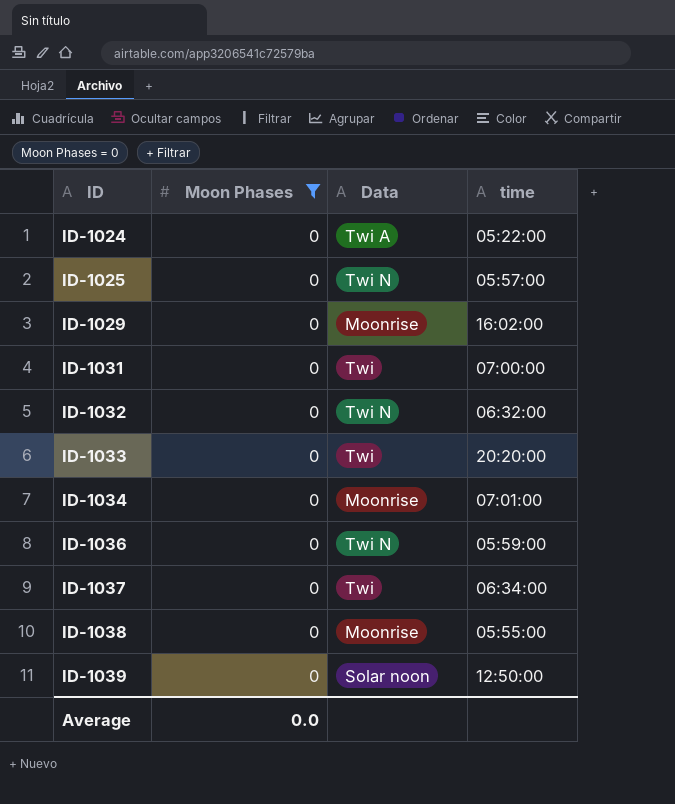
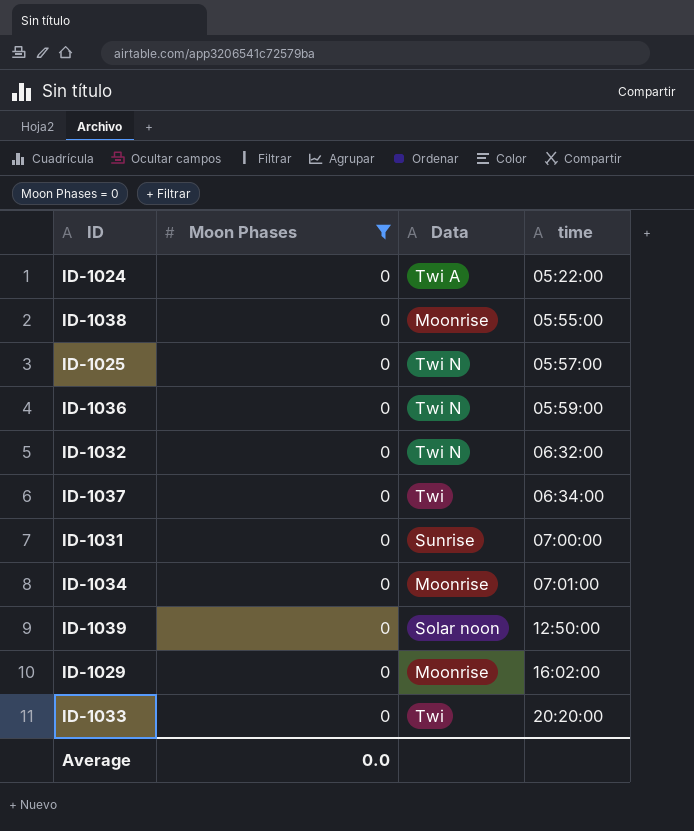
row order: ID ascending -> time ascending
ID-1031 | Data: Twi -> Sunrise

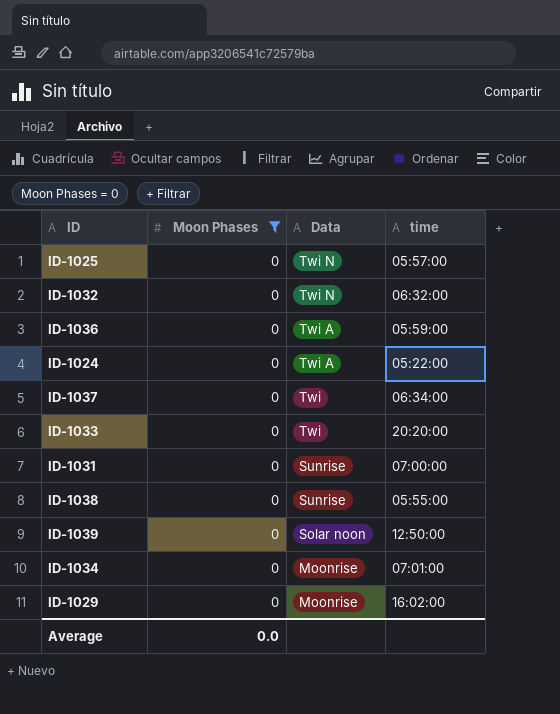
row order: time ascending -> Data descending
ID-1036 | Data: Twi N -> Twi A
ID-1038 | Data: Moonrise -> Sunrise

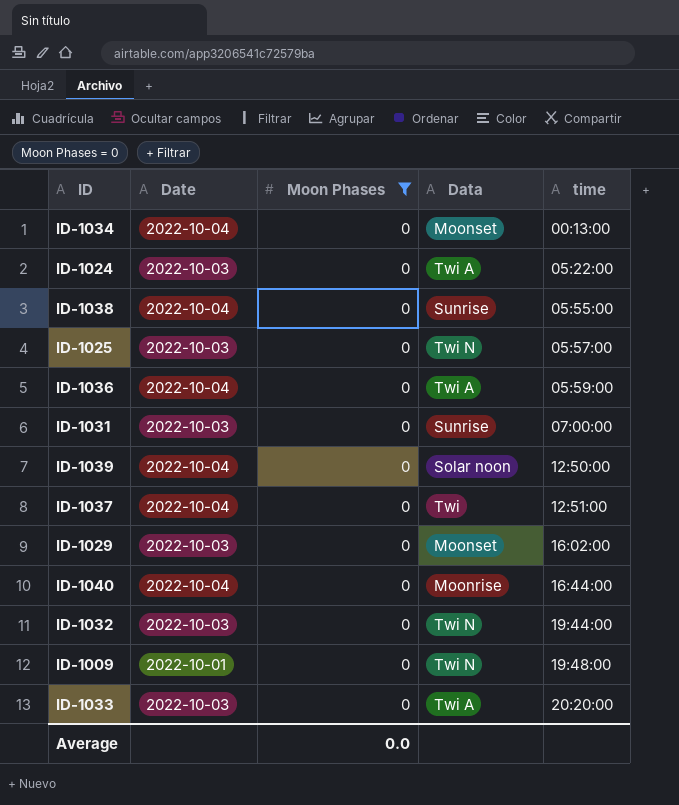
row order: Data descending -> time ascending
column Date | position: none -> 2
ID-1034 | Data: Moonrise -> Moonset
ID-1034 | time: 07:01:00 -> 00:13:00
ID-1037 | time: 06:34:00 -> 12:51:00
ID-1029 | Data: Moonrise -> Moonset
row ID-1040: none -> 2022-10-04 | 0 | Moonrise | 16:44:00
ID-1032 | time: 06:32:00 -> 19:44:00
row ID-1009: none -> 2022-10-01 | 0 | Twi N | 19:48:00
ID-1033 | Data: Twi -> Twi A

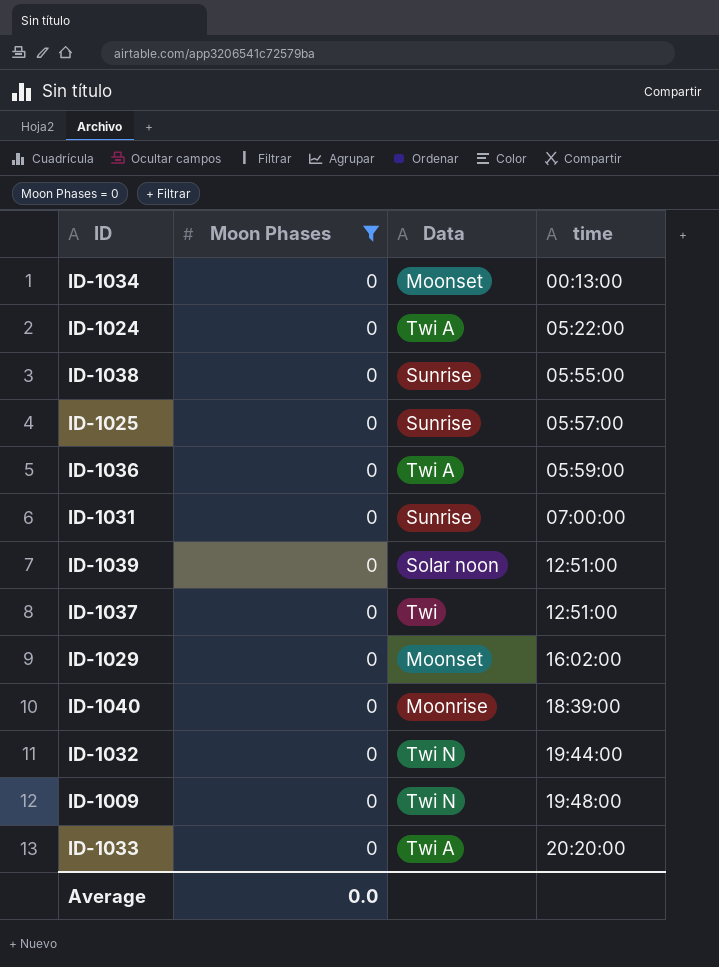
column Date | position: 2 -> none
ID-1025 | Data: Twi N -> Sunrise
ID-1039 | time: 12:50:00 -> 12:51:00
ID-1040 | time: 16:44:00 -> 18:39:00

